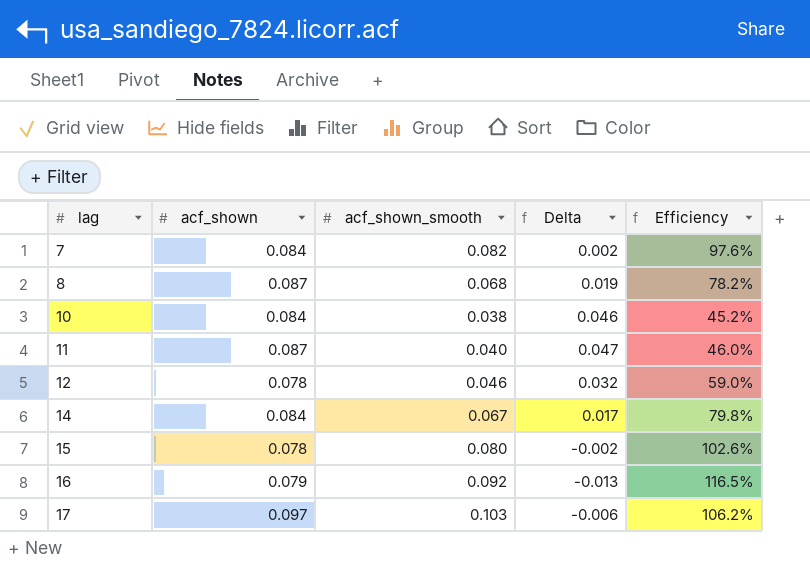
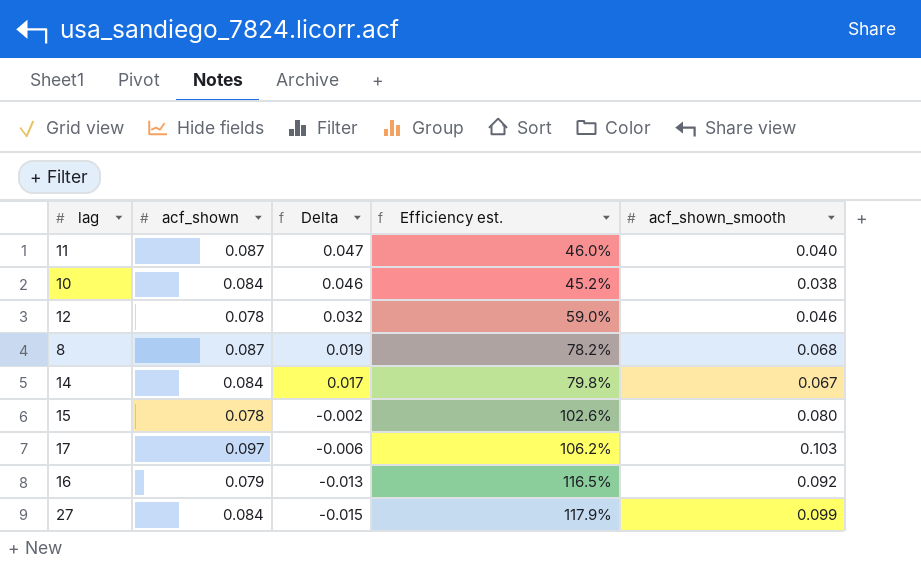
row order: lag ascending -> Delta descending
column name: Efficiency -> Efficiency est.
column acf_shown_smooth | position: 3 -> 5
row 7: 0.084 | 0.082 | 0.002 | 97.6% -> none
row 27: none -> 0.084 | -0.015 | 117.9% | 0.099

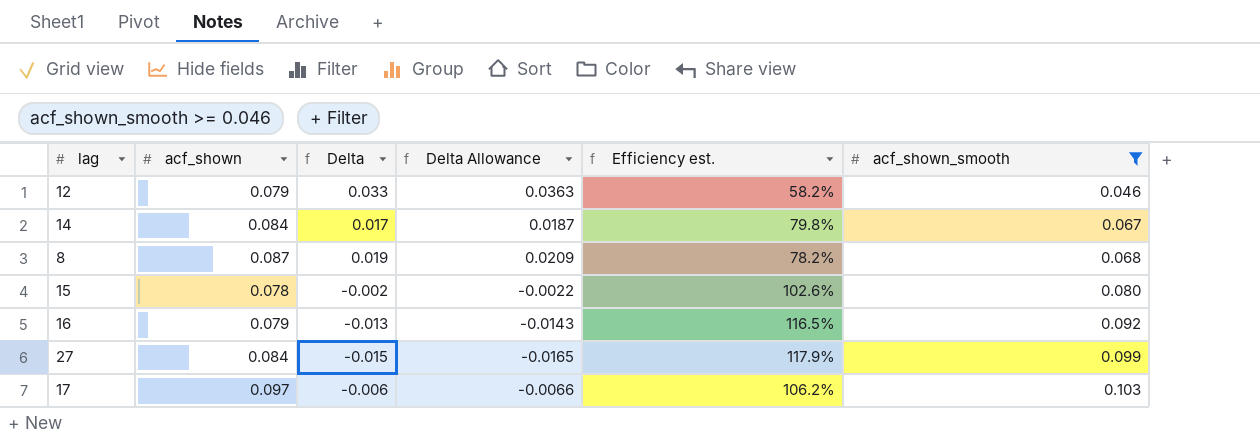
filter: none -> acf_shown_smooth >= 0.046
row order: Delta descending -> acf_shown_smooth ascending
column Delta Allowance | formula: none -> [Delta] * 1.1
12 | acf_shown: 0.078 -> 0.079
12 | Delta: 0.032 -> 0.033
12 | Efficiency est.: 59.0% -> 58.2%

